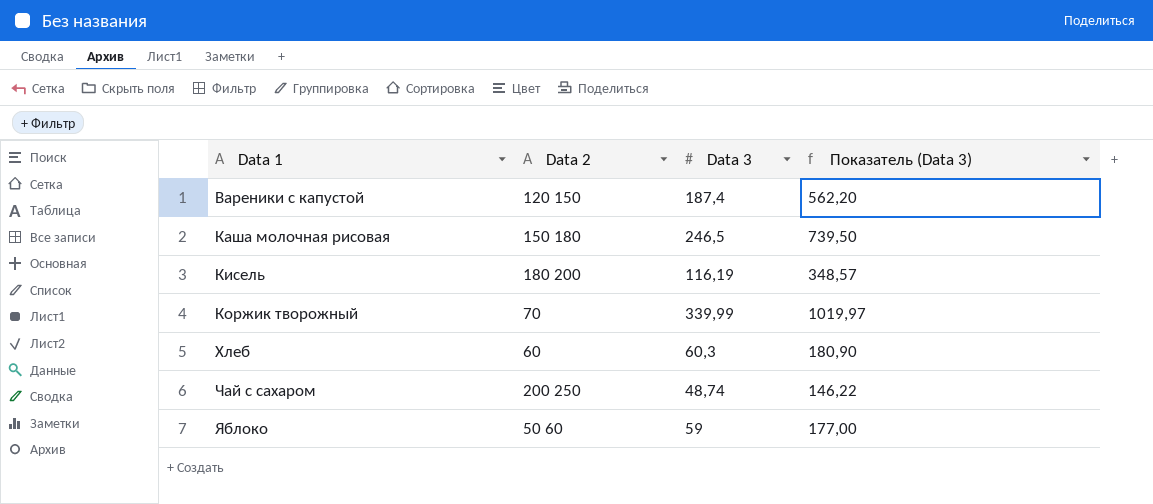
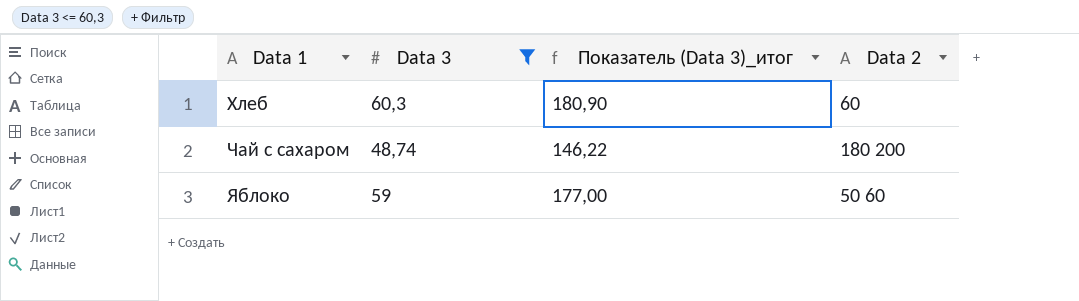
filter: none -> Data 3 <= 60,3
column name: Показатель (Data 3) -> Показатель (Data 3)_итог
column Data 2 | position: 2 -> 4
Чай с сахаром | Data 2: 200 250 -> 180 200

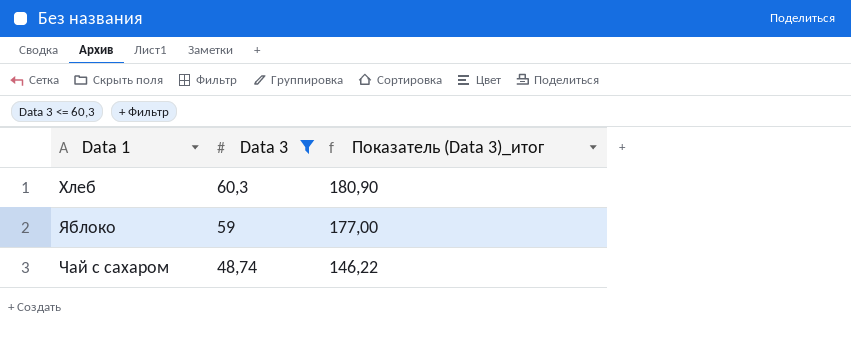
row order: Data 1 ascending -> Data 3 descending
column Data 2 | position: 4 -> none

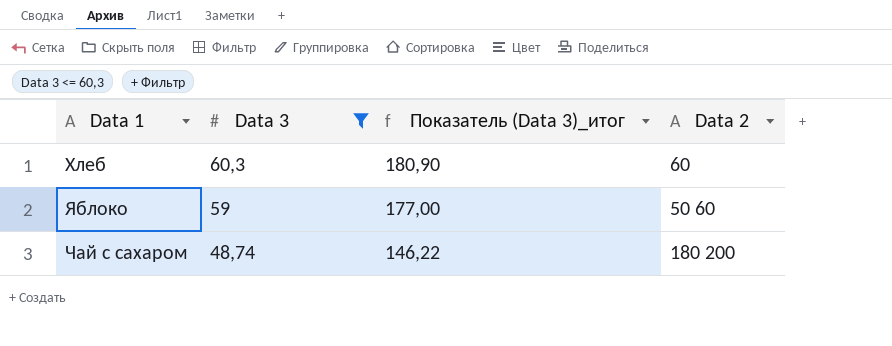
column Data 2 | position: none -> 4

